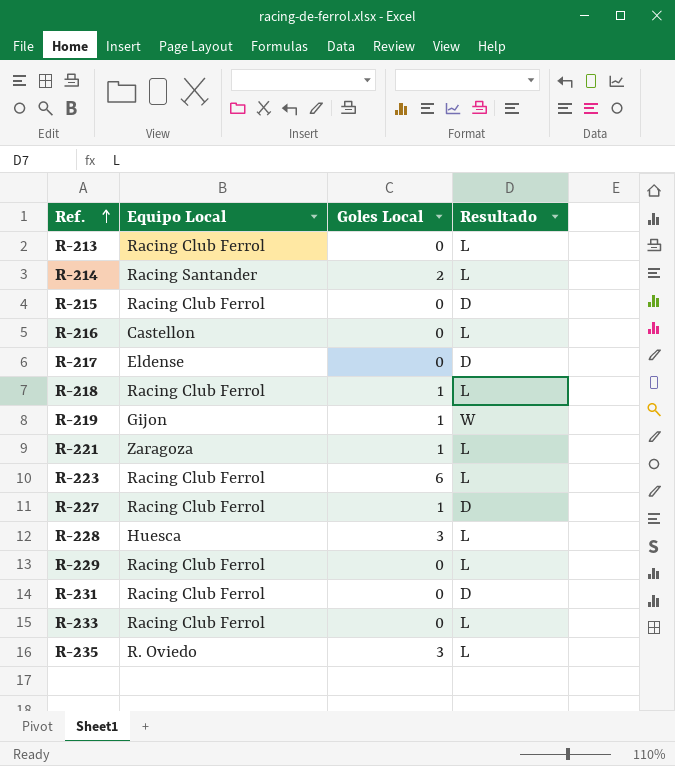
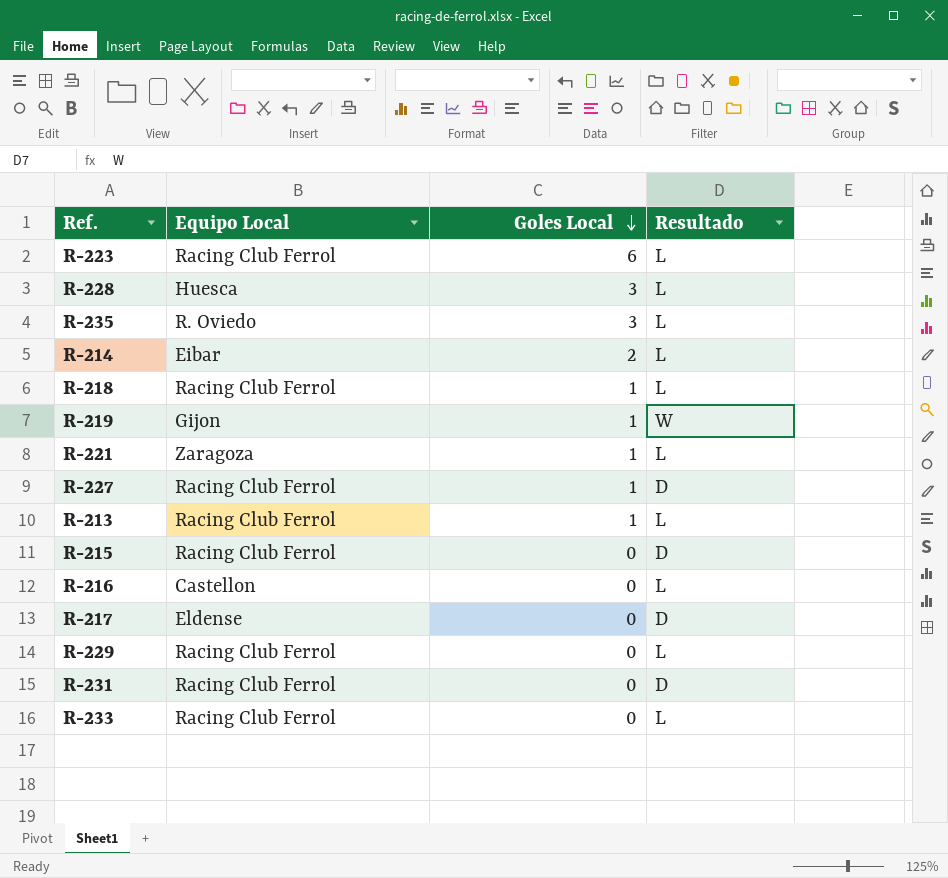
row order: Ref. ascending -> Goles Local descending
R-214 | Equipo Local: Racing Santander -> Eibar
R-213 | Goles Local: 0 -> 1

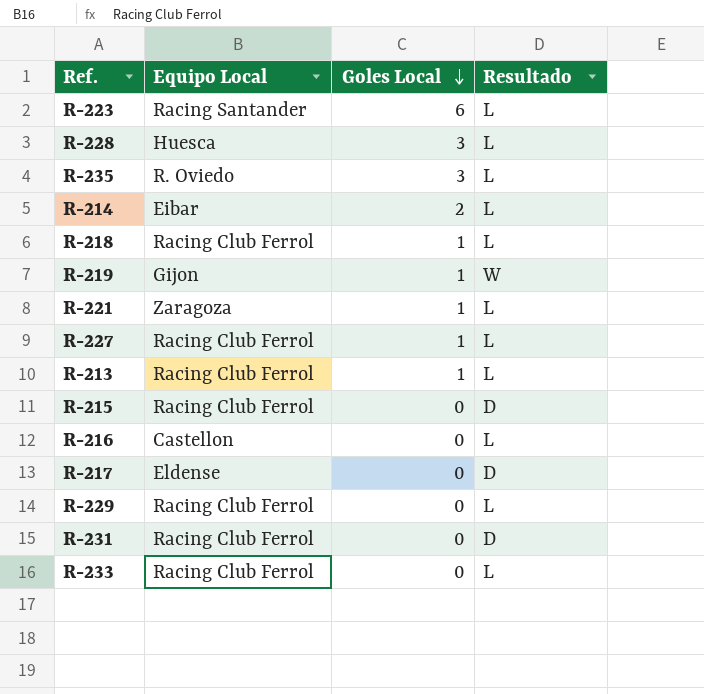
R-223 | Equipo Local: Racing Club Ferrol -> Racing Santander
R-227 | Resultado: D -> L

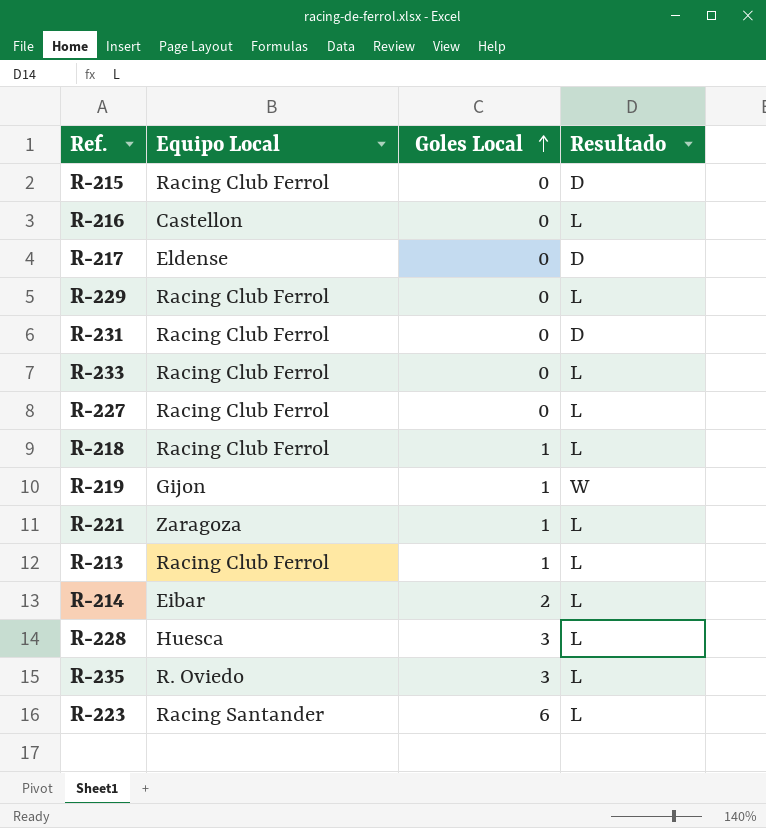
row order: Goles Local descending -> Goles Local ascending
R-227 | Goles Local: 1 -> 0

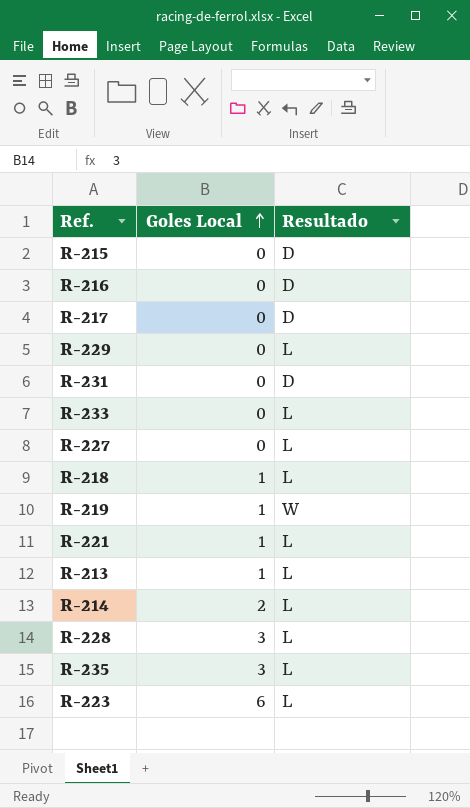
column Equipo Local | position: 2 -> none
R-216 | Resultado: L -> D

